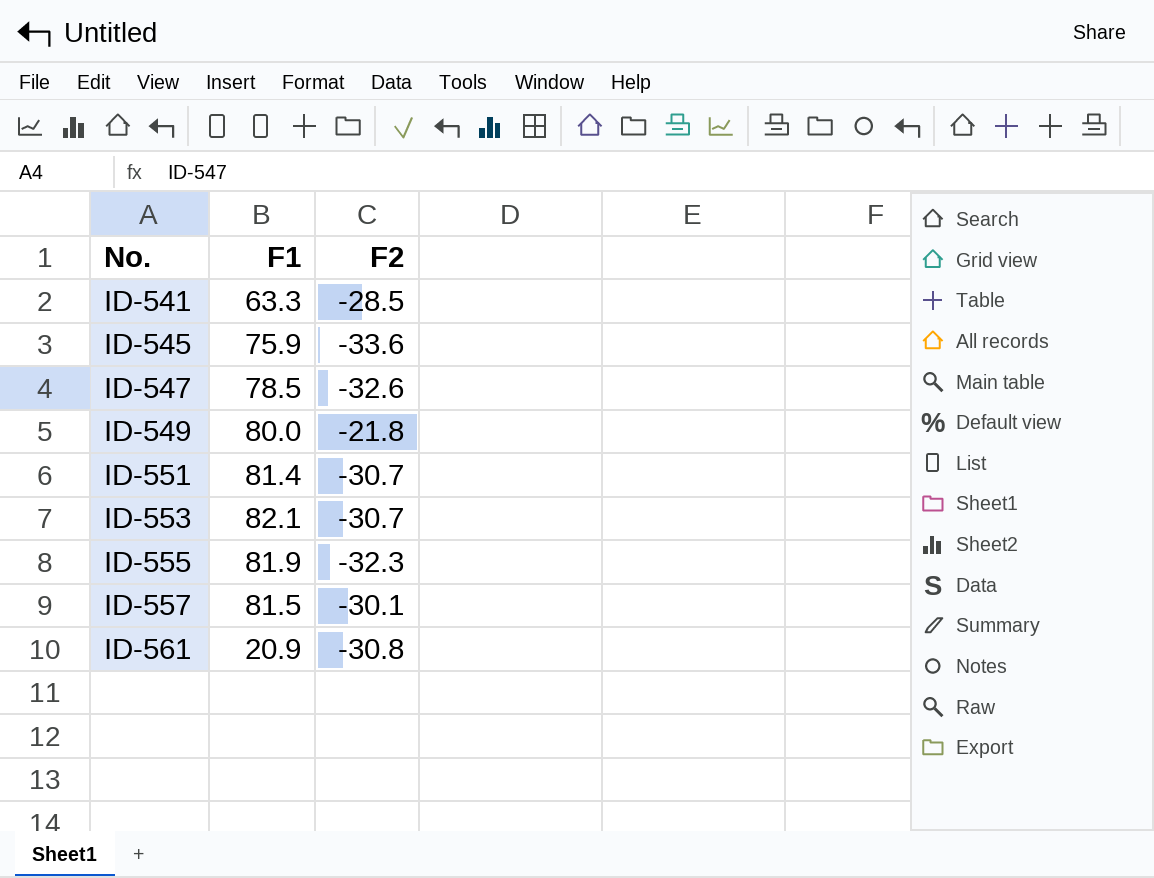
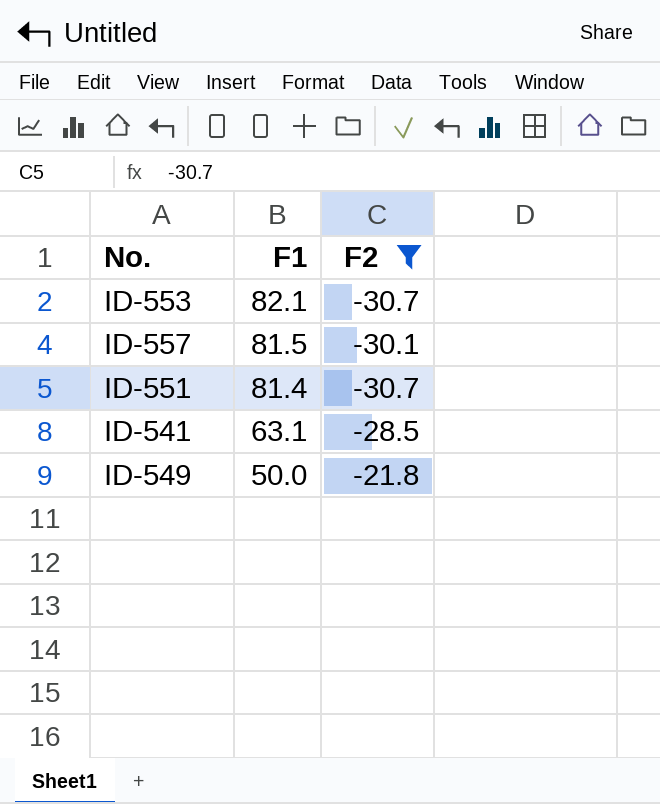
filter: none -> F2 >= -30.7
row order: No. ascending -> F1 descending
ID-541 | F1: 63.3 -> 63.1
ID-549 | F1: 80.0 -> 50.0

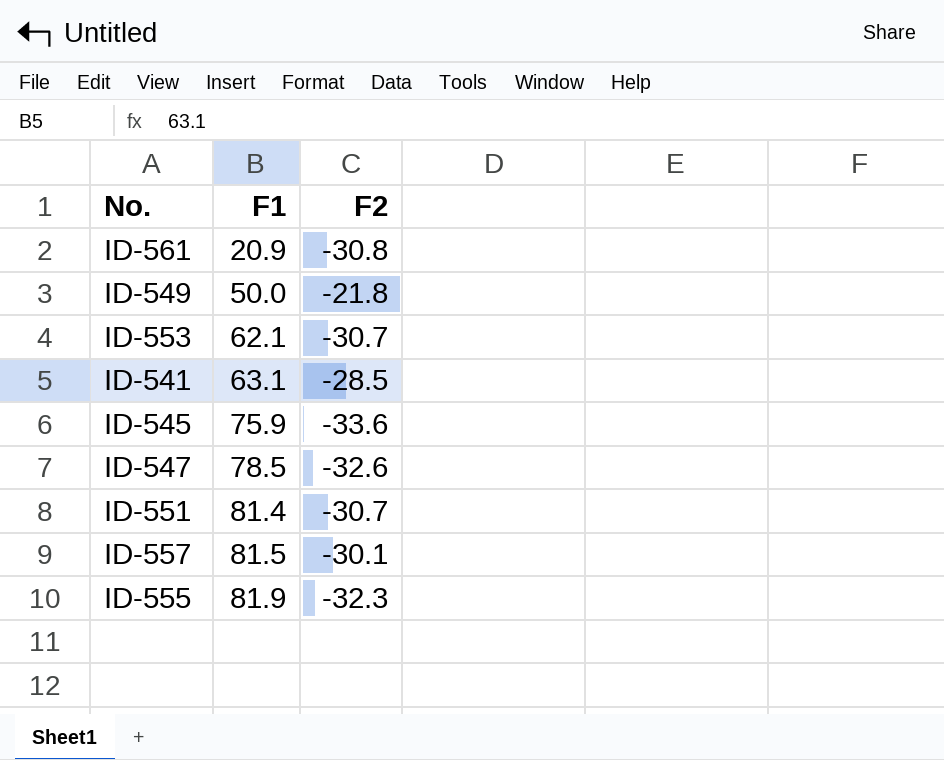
filter: F2 >= -30.7 -> none
row order: F1 descending -> F1 ascending
ID-553 | F1: 82.1 -> 62.1

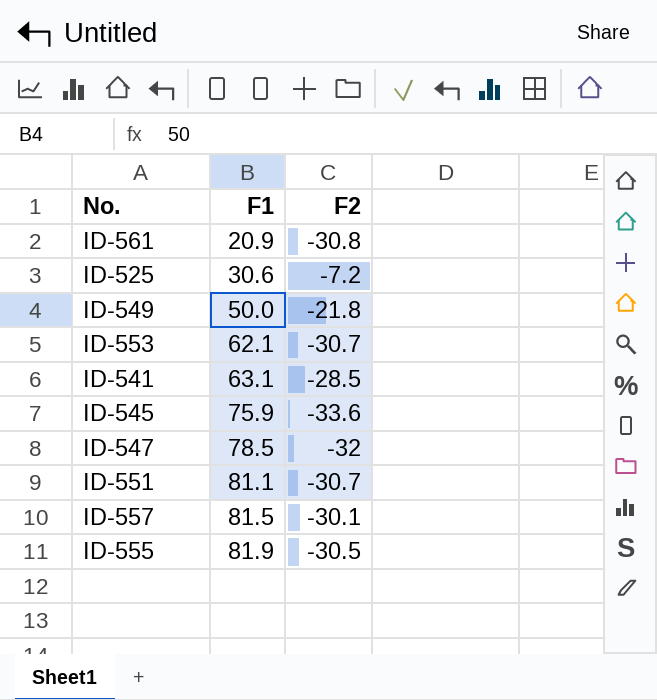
row ID-525: none -> 30.6 | -7.2
ID-547 | F2: -32.6 -> -32
ID-551 | F1: 81.4 -> 81.1
ID-555 | F2: -32.3 -> -30.5

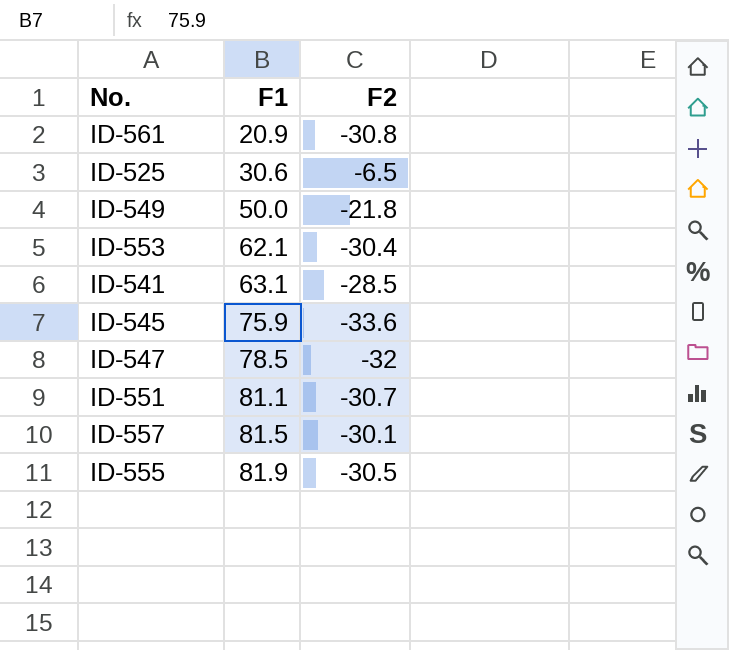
ID-525 | F2: -7.2 -> -6.5
ID-553 | F2: -30.7 -> -30.4

